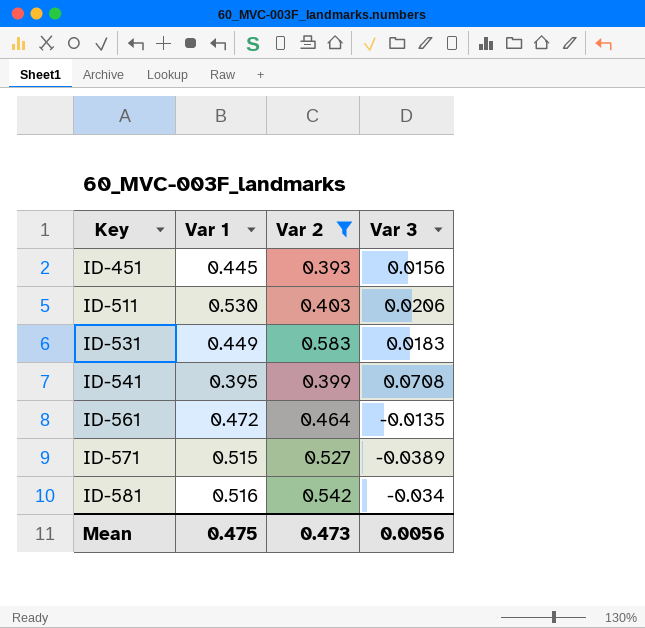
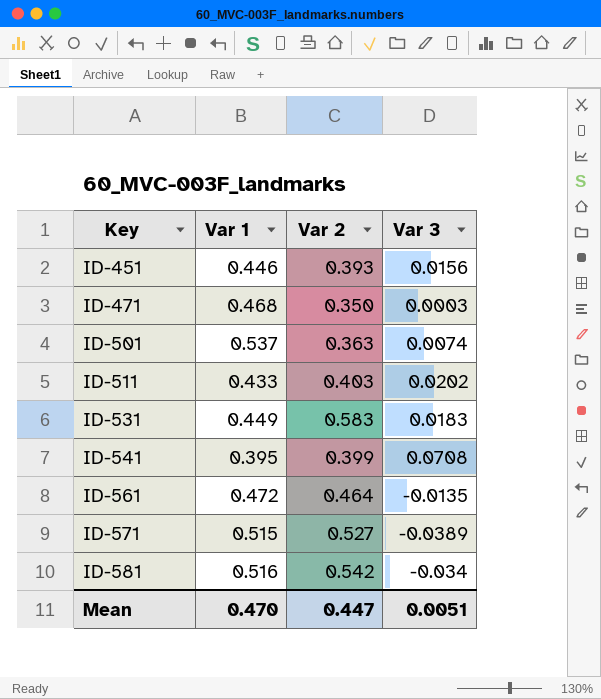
filter: Var 2 >= 0.393 -> none
ID-451 | Var 1: 0.445 -> 0.446
ID-511 | Var 1: 0.530 -> 0.433
ID-511 | Var 3: 0.0206 -> 0.0202
Mean | Var 1: 0.475 -> 0.470
Mean | Var 2: 0.473 -> 0.447
Mean | Var 3: 0.0056 -> 0.0051

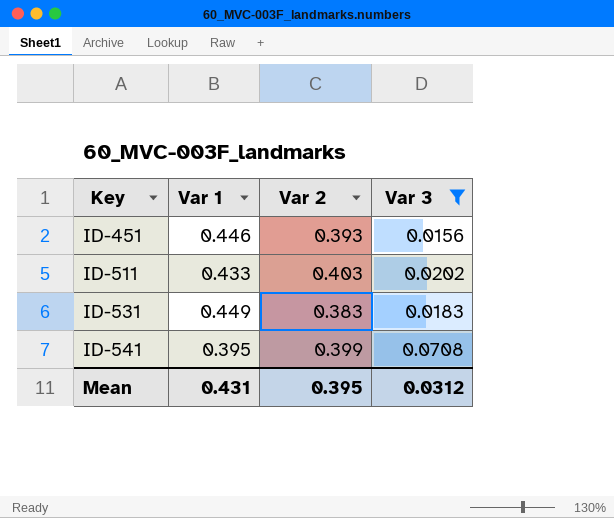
filter: none -> Var 3 >= 0.0156
ID-531 | Var 2: 0.583 -> 0.383
Mean | Var 1: 0.470 -> 0.431
Mean | Var 2: 0.447 -> 0.395
Mean | Var 3: 0.0051 -> 0.0312

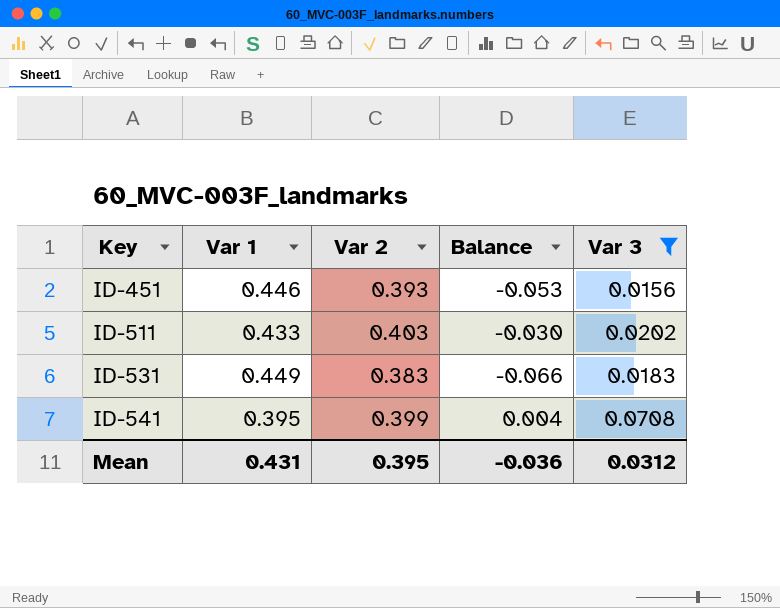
column Balance | formula: none -> [Var 2] - [Var 1]

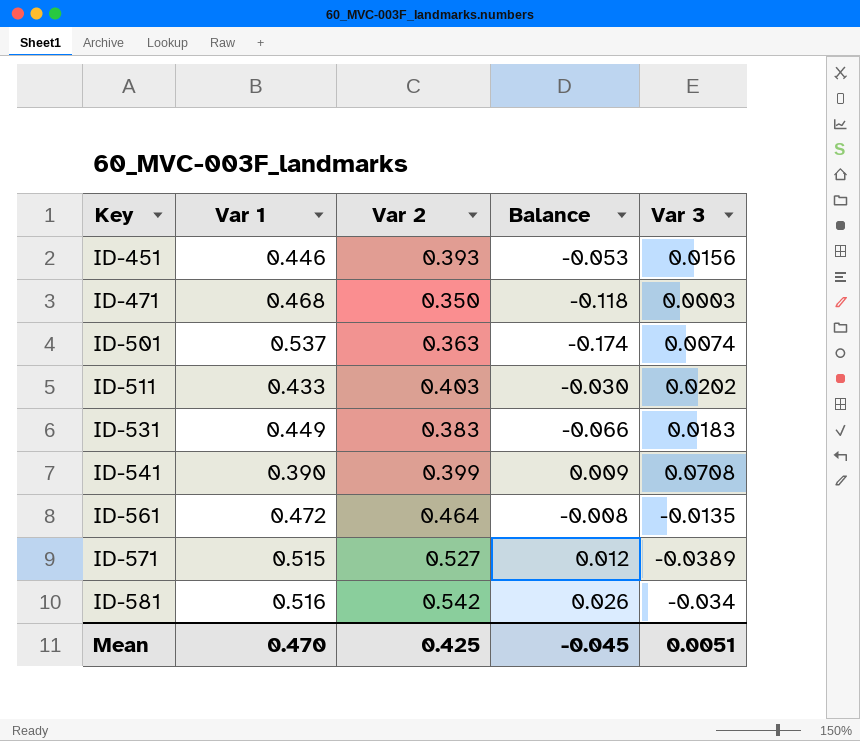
filter: Var 3 >= 0.0156 -> none
ID-541 | Var 1: 0.395 -> 0.390
ID-541 | Balance: 0.004 -> 0.009
Mean | Var 1: 0.431 -> 0.470
Mean | Var 2: 0.395 -> 0.425
Mean | Balance: -0.036 -> -0.045
Mean | Var 3: 0.0312 -> 0.0051

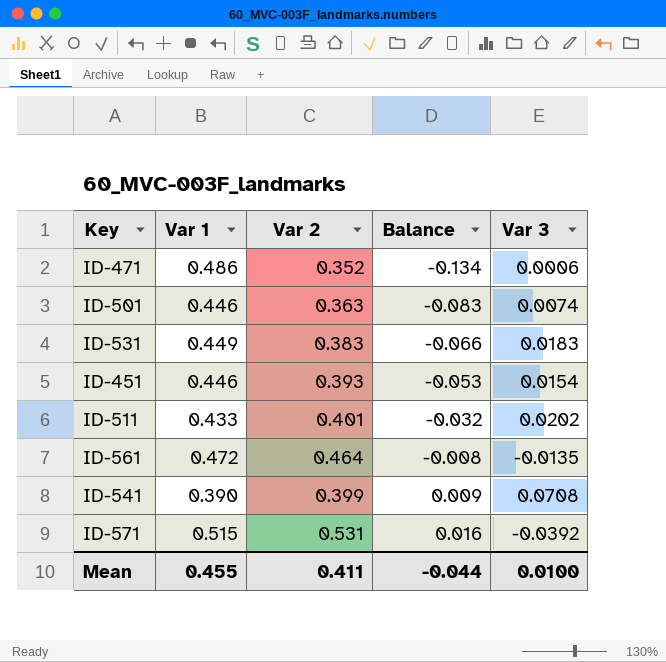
row order: Key ascending -> Balance ascending
row ID-581: 0.516 | 0.542 | 0.026 | -0.034 -> none
ID-471 | Var 1: 0.468 -> 0.486
ID-471 | Var 2: 0.350 -> 0.352
ID-471 | Balance: -0.118 -> -0.134
ID-471 | Var 3: 0.0003 -> 0.0006
ID-501 | Var 1: 0.537 -> 0.446
ID-501 | Balance: -0.174 -> -0.083
ID-451 | Var 3: 0.0156 -> 0.0154
ID-511 | Var 2: 0.403 -> 0.401
ID-511 | Balance: -0.030 -> -0.032
ID-571 | Var 2: 0.527 -> 0.531
ID-571 | Balance: 0.012 -> 0.016
ID-571 | Var 3: -0.0389 -> -0.0392
Mean | Var 1: 0.470 -> 0.455
Mean | Var 2: 0.425 -> 0.411
Mean | Balance: -0.045 -> -0.044
Mean | Var 3: 0.0051 -> 0.0100

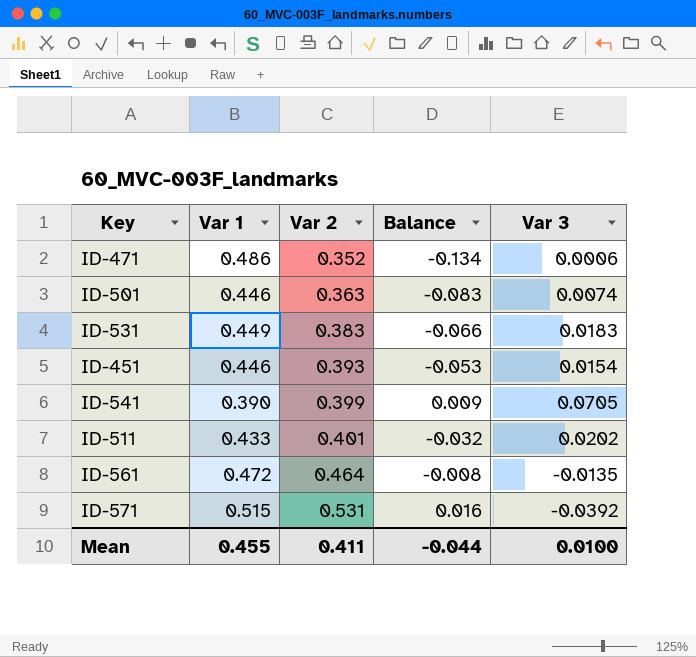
row order: Balance ascending -> Var 2 ascending
ID-541 | Var 3: 0.0708 -> 0.0705

